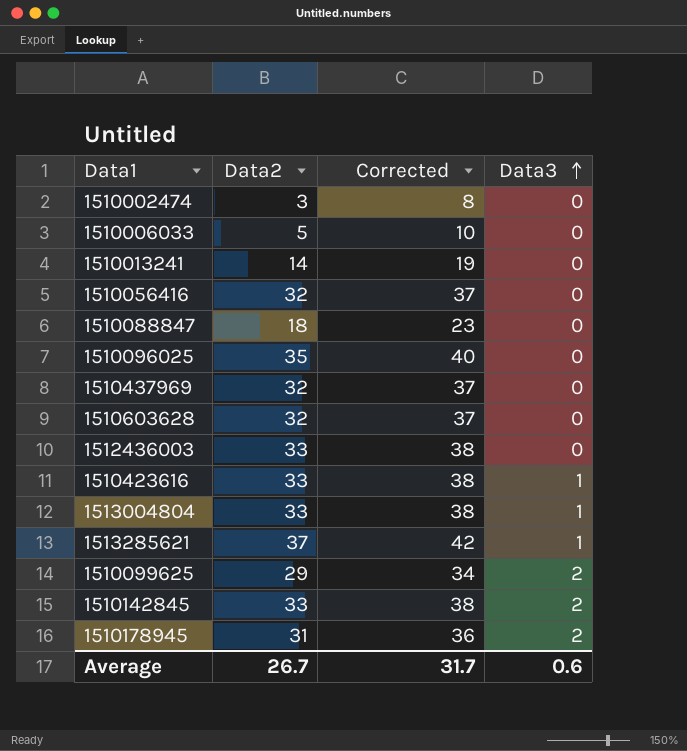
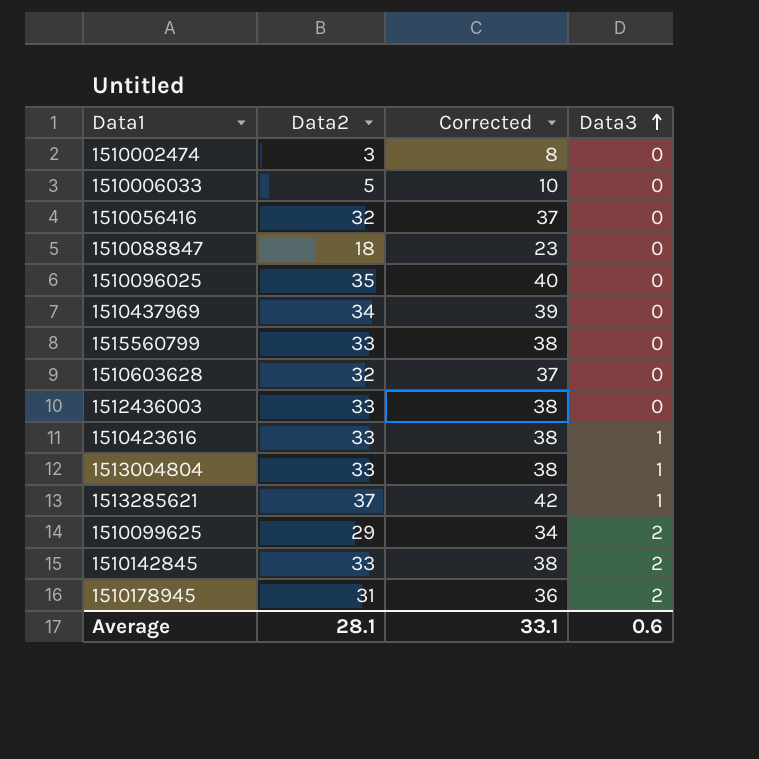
row 1510013241: 14 | 19 | 0 -> none
1510437969 | Data2: 32 -> 34
1510437969 | Corrected: 37 -> 39
row 1515560799: none -> 33 | 38 | 0
Average | Data2: 26.7 -> 28.1
Average | Corrected: 31.7 -> 33.1

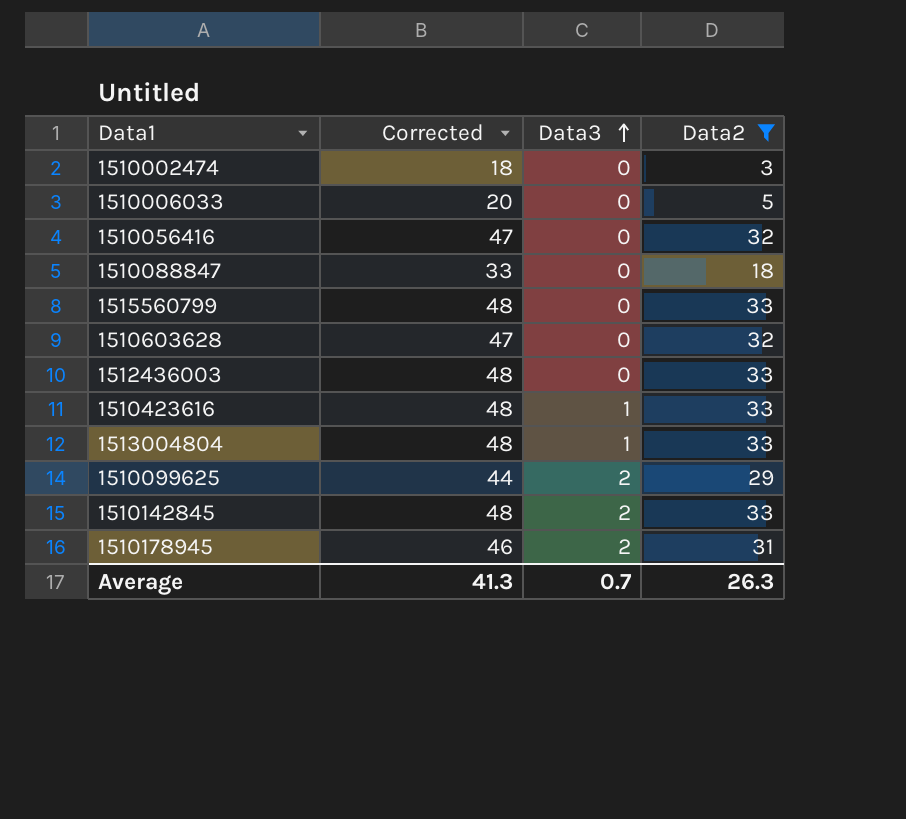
filter: none -> Data2 <= 33
column Corrected | formula: [Data2] + 5 -> [Data2] + 15
column Data2 | position: 2 -> 4
Average | Corrected: 33.1 -> 41.3
Average | Data3: 0.6 -> 0.7
Average | Data2: 28.1 -> 26.3

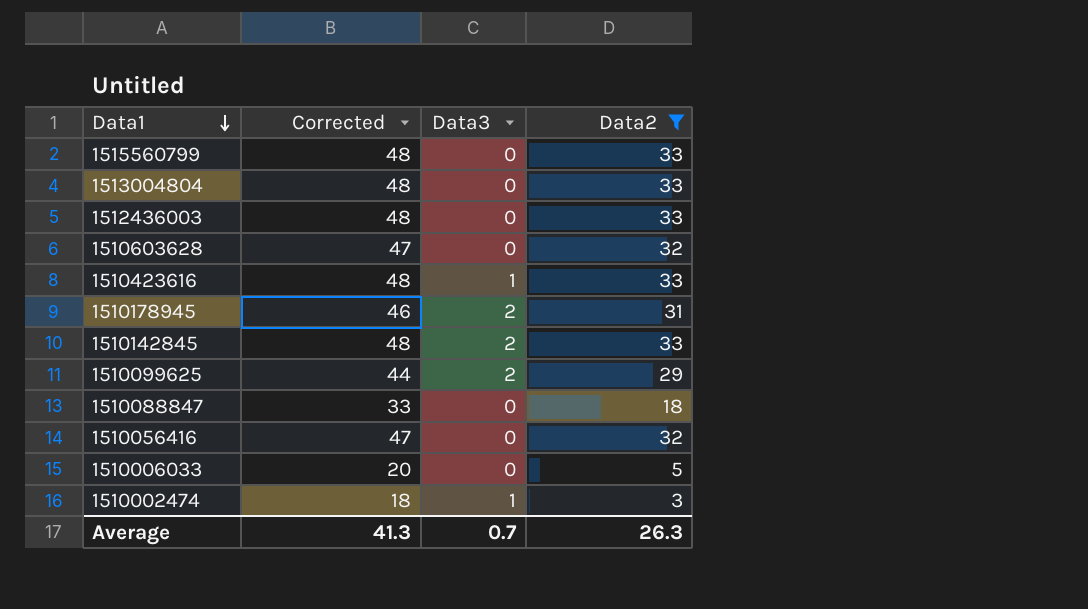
row order: Data3 ascending -> Data1 descending
1513004804 | Data3: 1 -> 0
1510002474 | Data3: 0 -> 1

